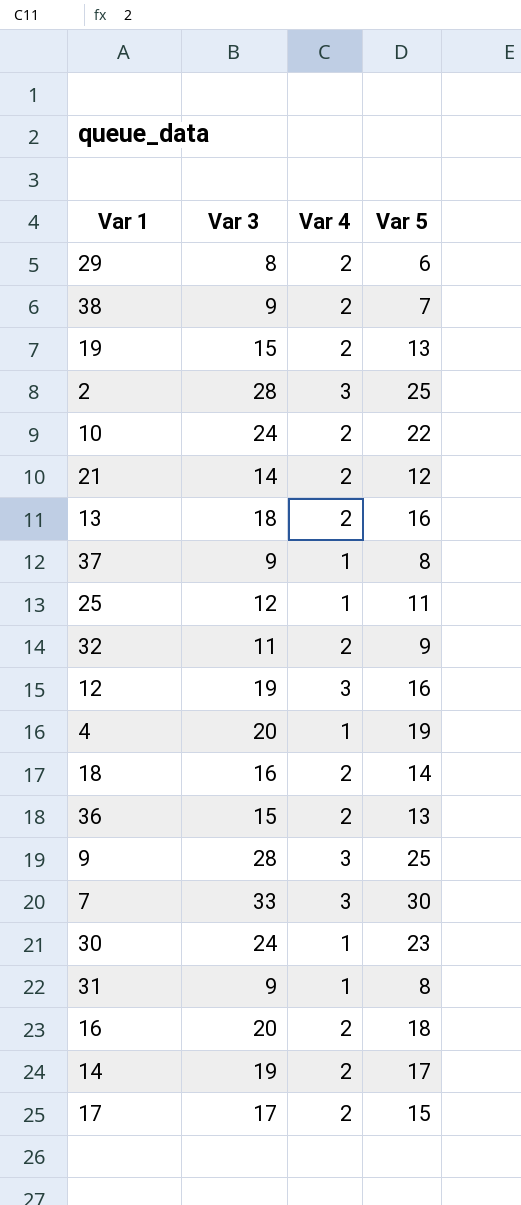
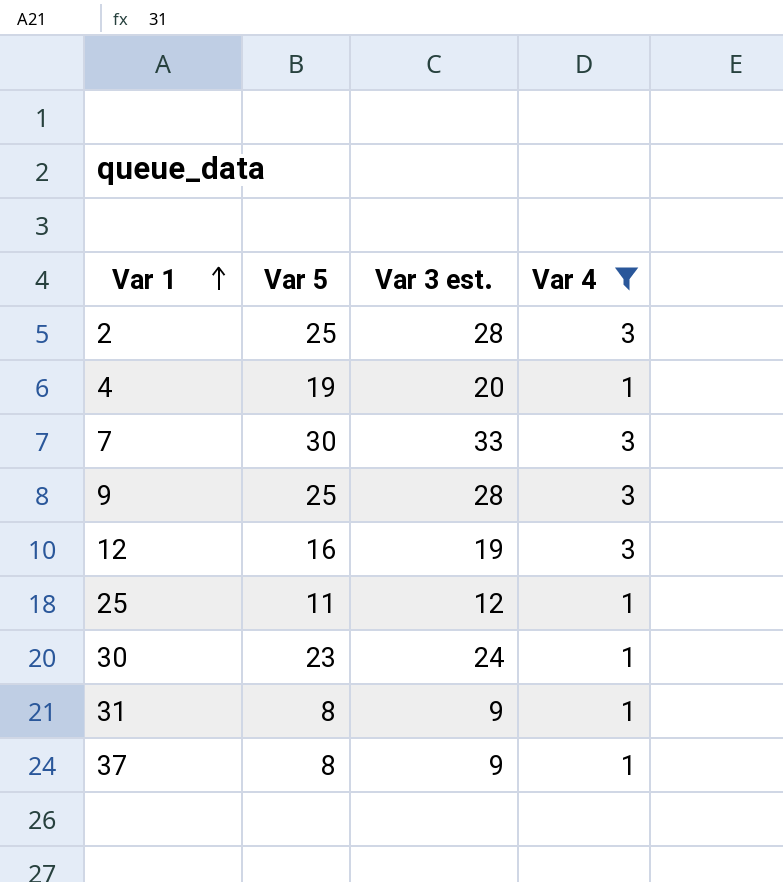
filter: none -> Var 4 != 2
row order: none -> Var 1 ascending
column Var 5 | position: 4 -> 2
column name: Var 3 -> Var 3 est.

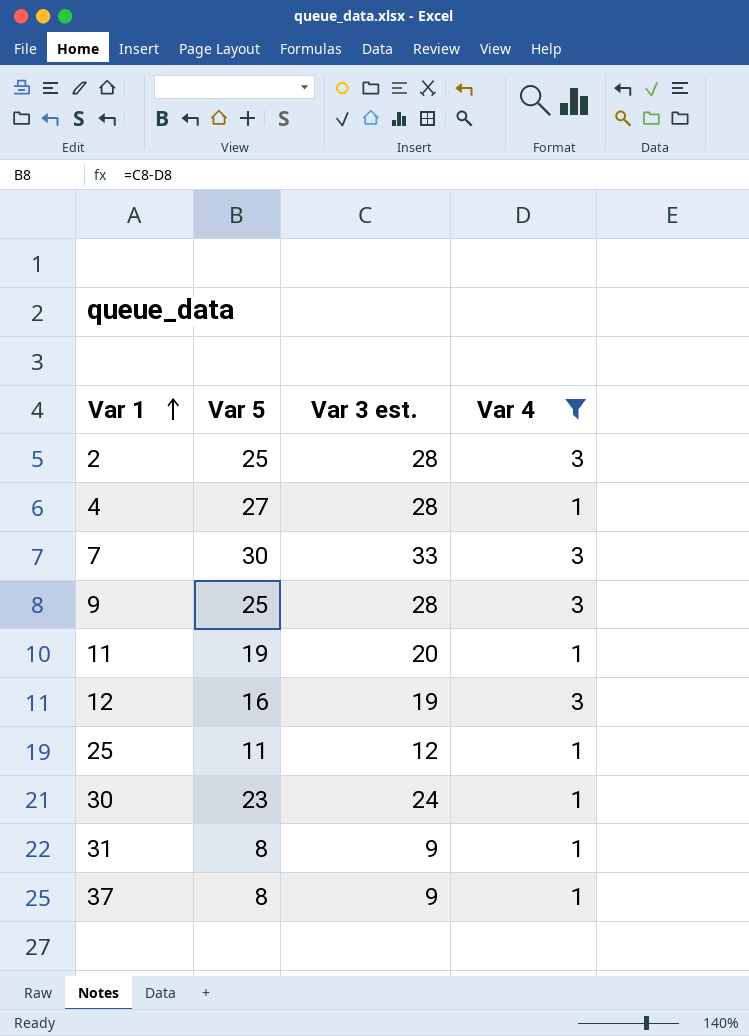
4 | Var 5: 19 -> 27
4 | Var 3 est.: 20 -> 28
row 11: none -> 19 | 20 | 1

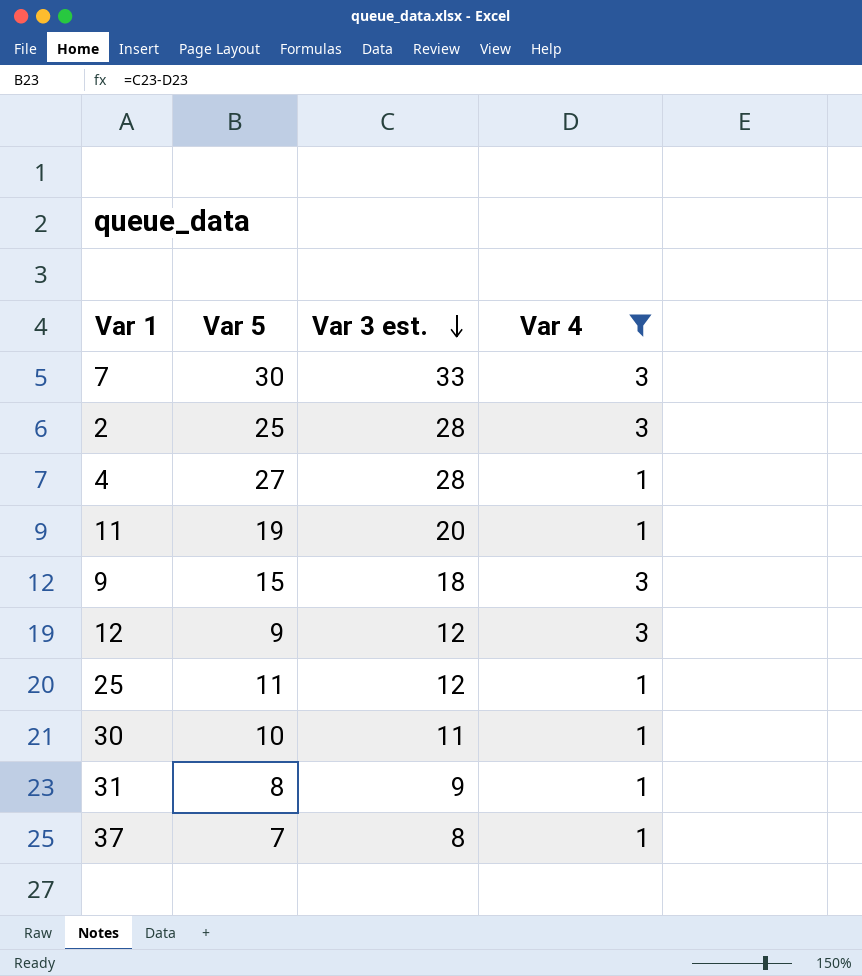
row order: Var 1 ascending -> Var 3 est. descending
9 | Var 5: 25 -> 15
9 | Var 3 est.: 28 -> 18
12 | Var 5: 16 -> 9
12 | Var 3 est.: 19 -> 12
30 | Var 5: 23 -> 10
30 | Var 3 est.: 24 -> 11
37 | Var 5: 8 -> 7
37 | Var 3 est.: 9 -> 8

